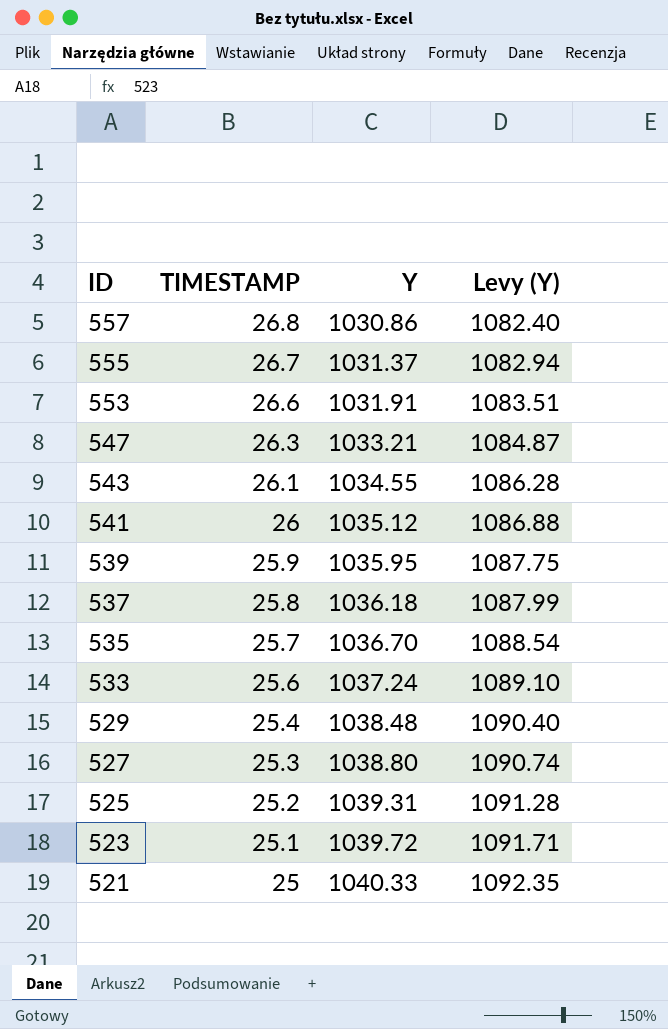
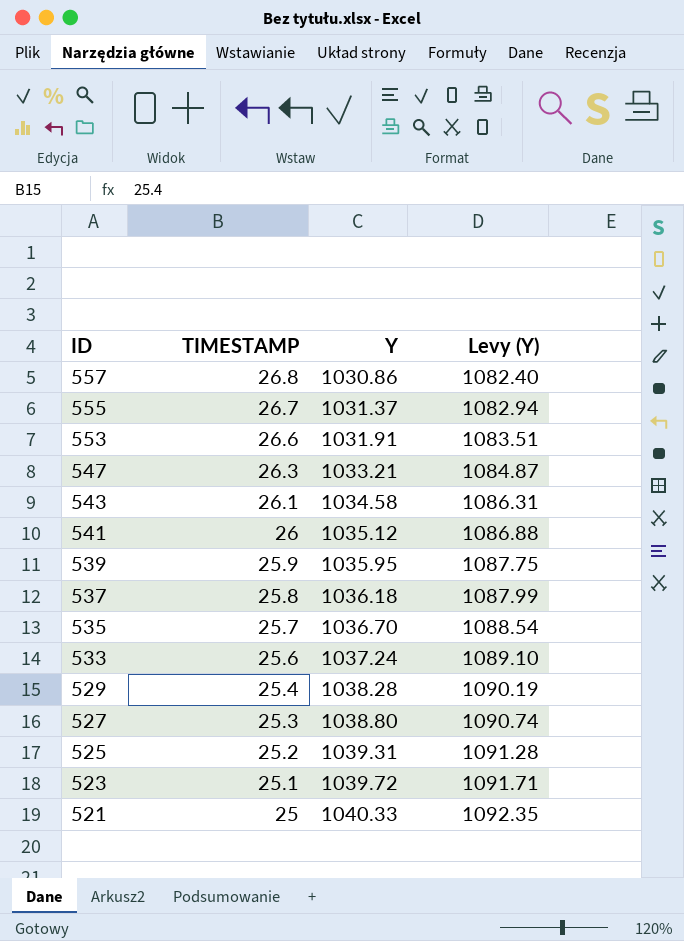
543 | Y: 1034.55 -> 1034.58
543 | Levy (Y): 1086.28 -> 1086.31
529 | Y: 1038.48 -> 1038.28
529 | Levy (Y): 1090.40 -> 1090.19

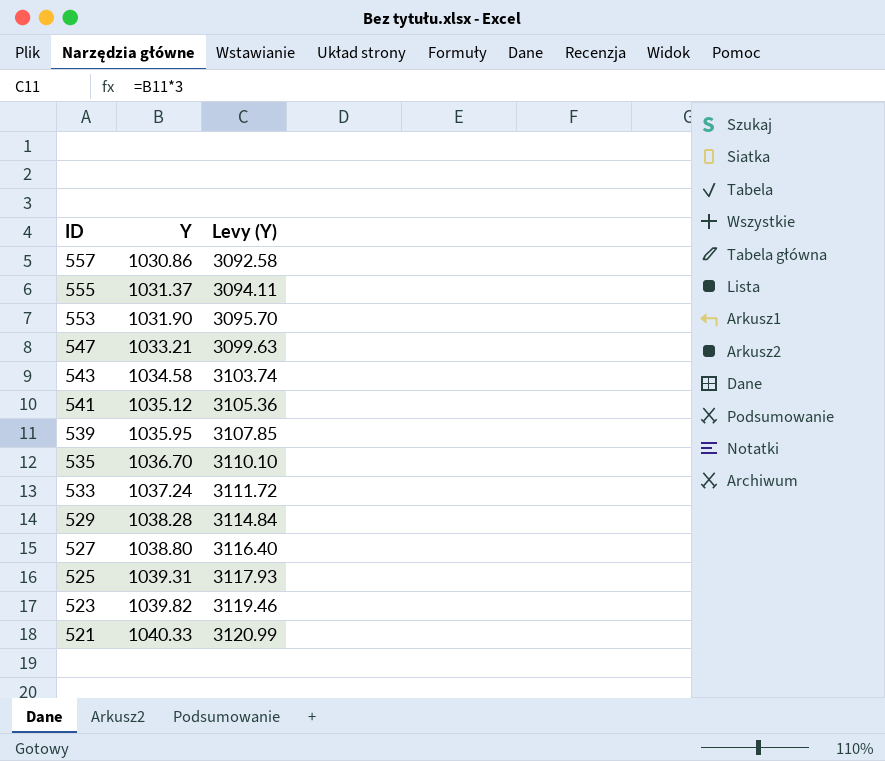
column TIMESTAMP | position: 2 -> none
column Levy (Y) | formula: [Y] * 1.05 -> [Y] * 3
row 537: 25.8 | 1036.18 | 1087.99 -> none
553 | Y: 1031.91 -> 1031.90
523 | Y: 1039.72 -> 1039.82

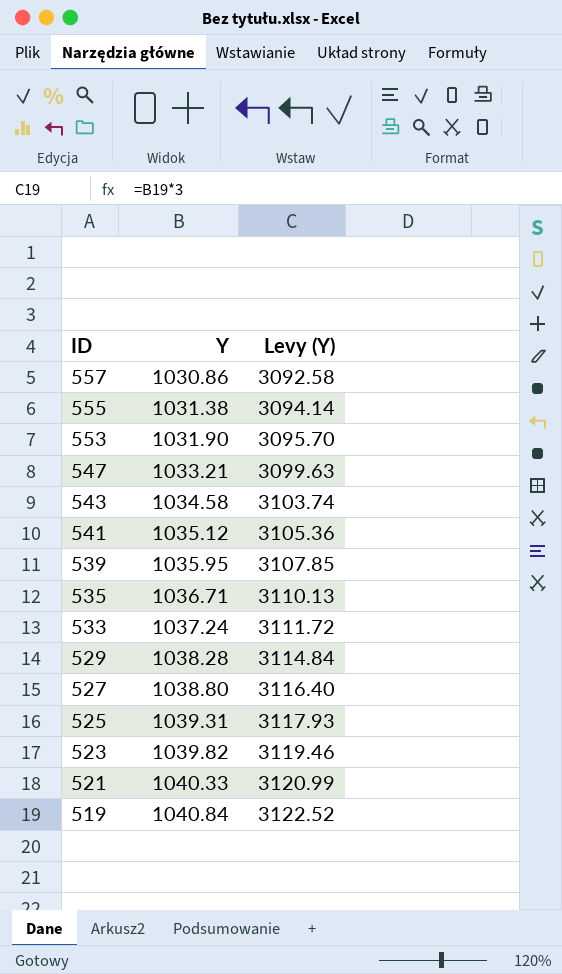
555 | Y: 1031.37 -> 1031.38
555 | Levy (Y): 3094.11 -> 3094.14
535 | Y: 1036.70 -> 1036.71
535 | Levy (Y): 3110.10 -> 3110.13
row 519: none -> 1040.84 | 3122.52

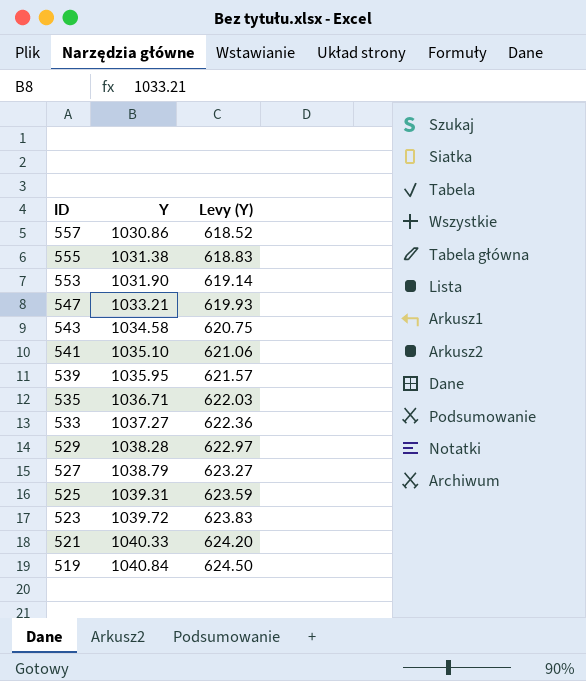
column Levy (Y) | formula: [Y] * 3 -> [Y] * 0.6
541 | Y: 1035.12 -> 1035.10
533 | Y: 1037.24 -> 1037.27
527 | Y: 1038.80 -> 1038.79
523 | Y: 1039.82 -> 1039.72

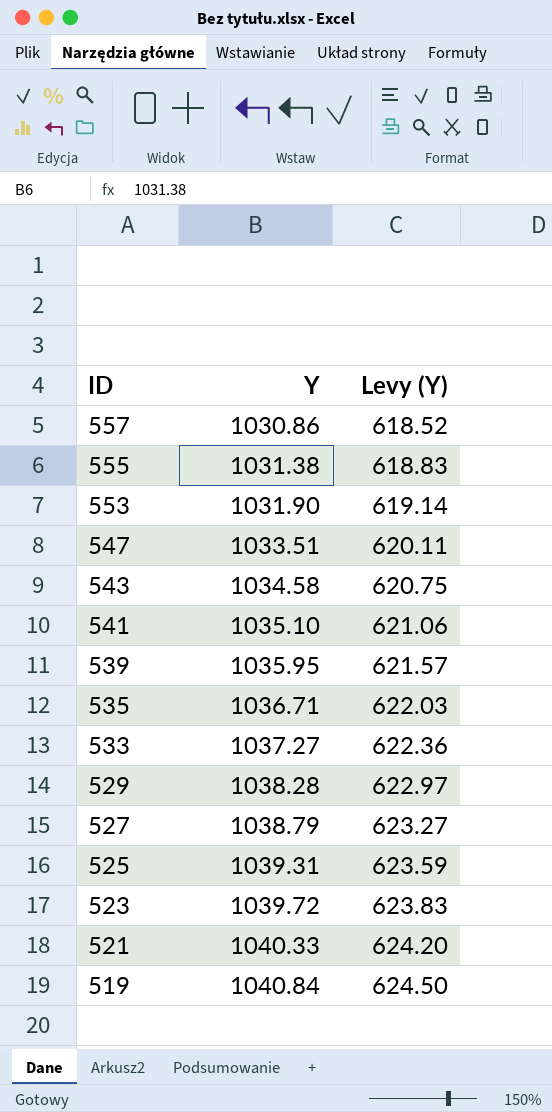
547 | Y: 1033.21 -> 1033.51
547 | Levy (Y): 619.93 -> 620.11

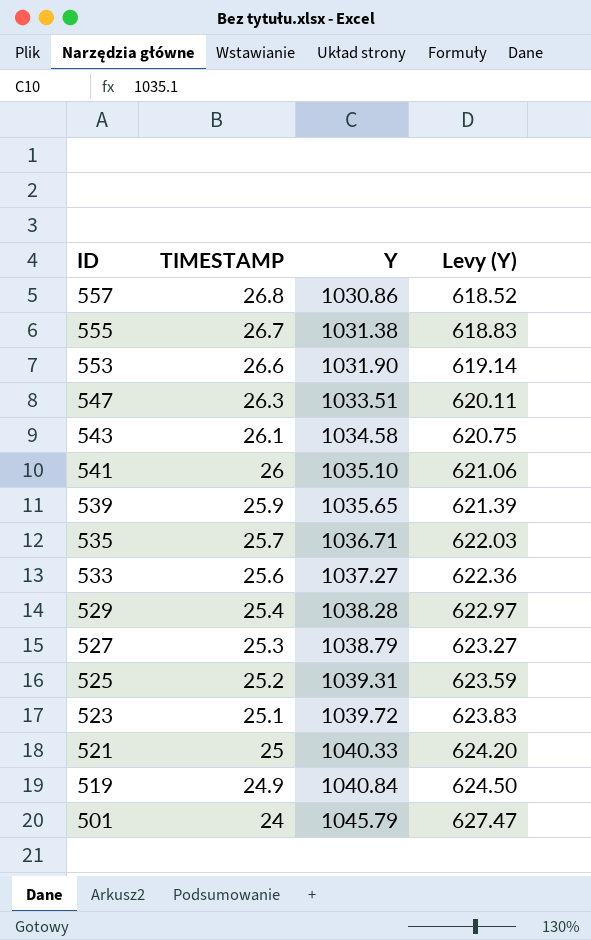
column TIMESTAMP | position: none -> 2
539 | Y: 1035.95 -> 1035.65
539 | Levy (Y): 621.57 -> 621.39
row 501: none -> 24 | 1045.79 | 627.47

